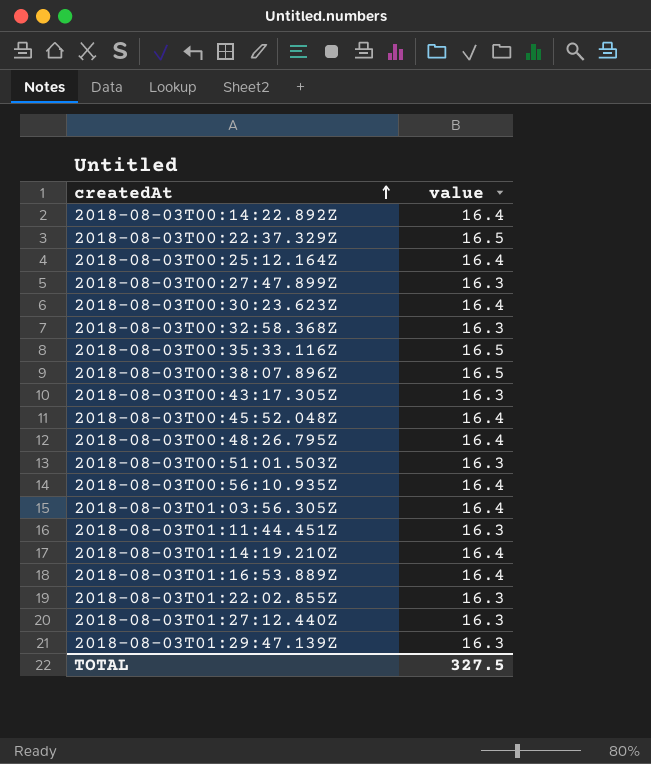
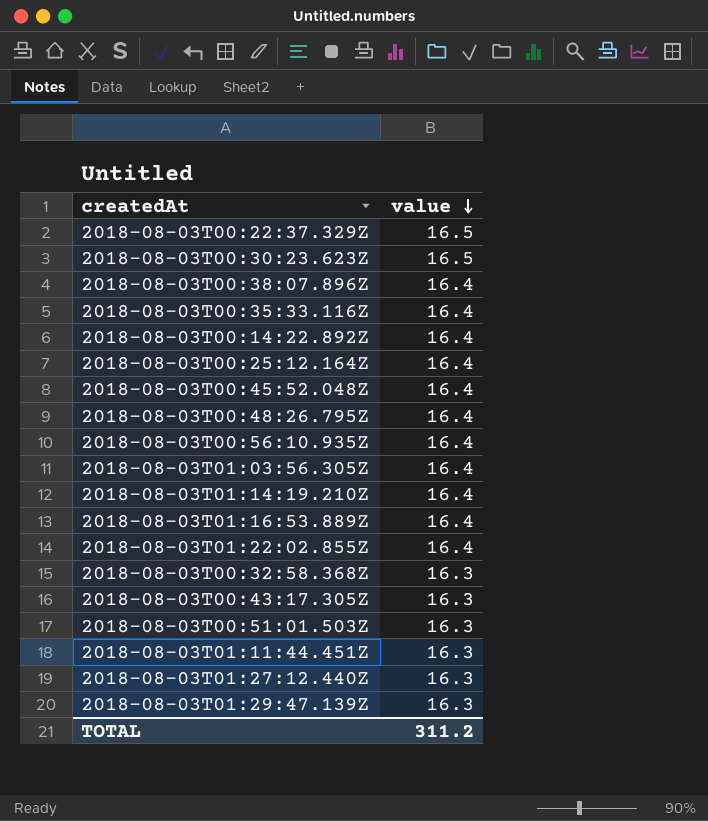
row order: createdAt ascending -> value descending
row 2018-08-03T00:27:47.899Z: 16.3 -> none
2018-08-03T00:30:23.623Z | value: 16.4 -> 16.5
2018-08-03T00:38:07.896Z | value: 16.5 -> 16.4
2018-08-03T00:35:33.116Z | value: 16.5 -> 16.4
2018-08-03T01:22:02.855Z | value: 16.3 -> 16.4
TOTAL | value: 327.5 -> 311.2

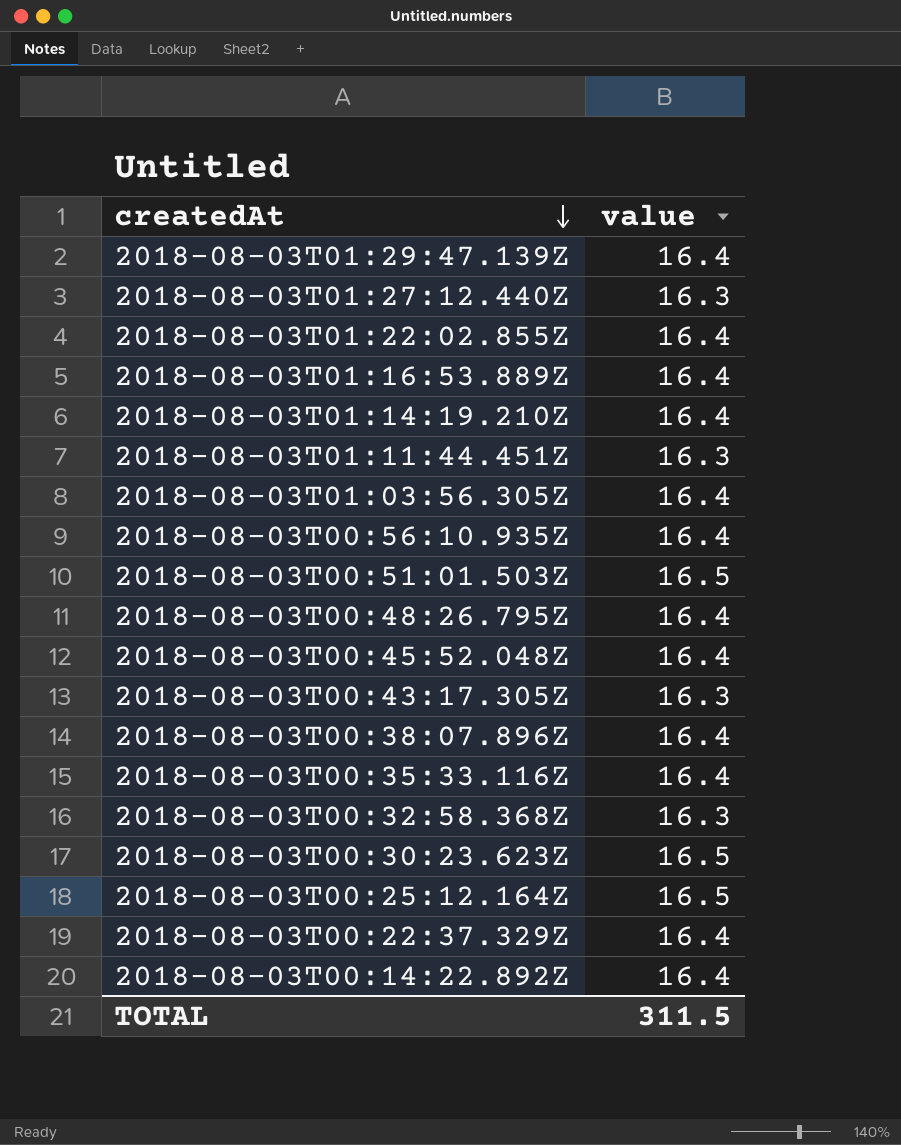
row order: value descending -> createdAt descending
2018-08-03T01:29:47.139Z | value: 16.3 -> 16.4
2018-08-03T00:51:01.503Z | value: 16.3 -> 16.5
2018-08-03T00:25:12.164Z | value: 16.4 -> 16.5
2018-08-03T00:22:37.329Z | value: 16.5 -> 16.4
TOTAL | value: 311.2 -> 311.5

